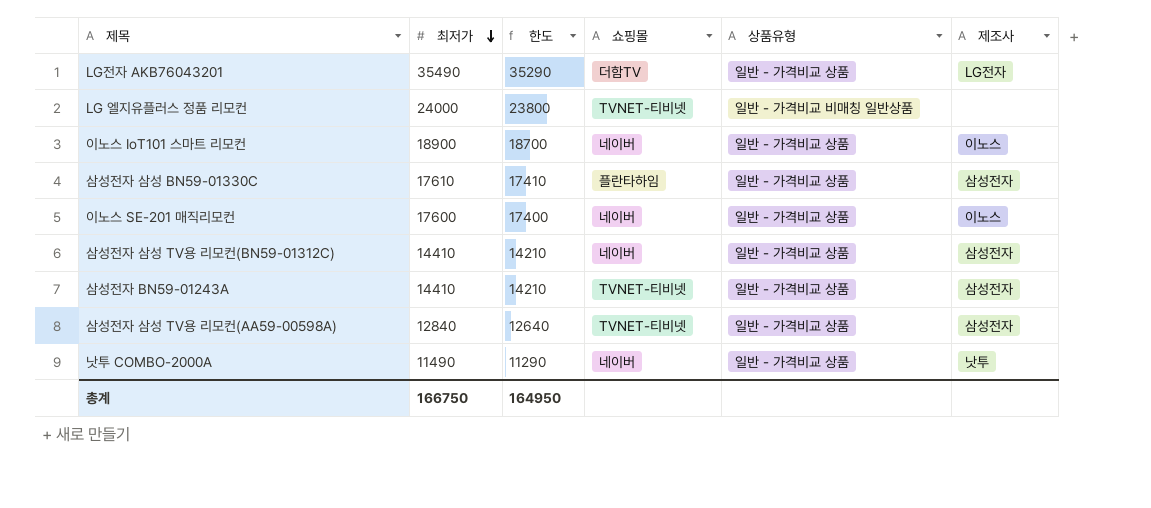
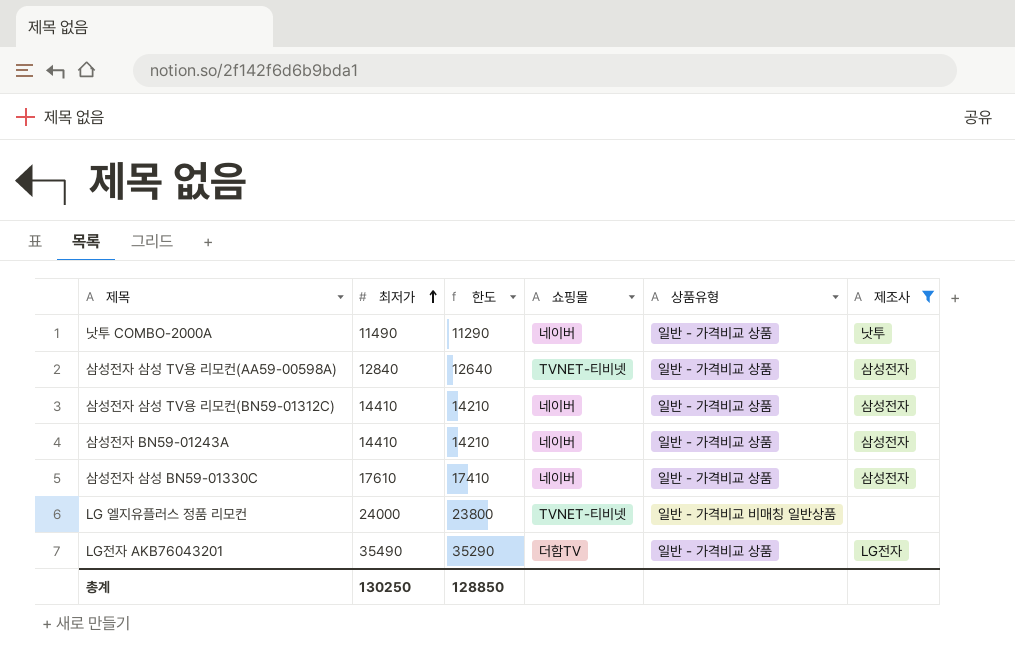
filter: none -> 제조사 != 이노스
row order: 최저가 descending -> 최저가 ascending
삼성전자 BN59-01243A | 쇼핑몰: TVNET-티비넷 -> 네이버
삼성전자 삼성 BN59-01330C | 쇼핑몰: 플란타하임 -> 네이버
총계 | 최저가: 166750 -> 130250
총계 | 한도: 164950 -> 128850

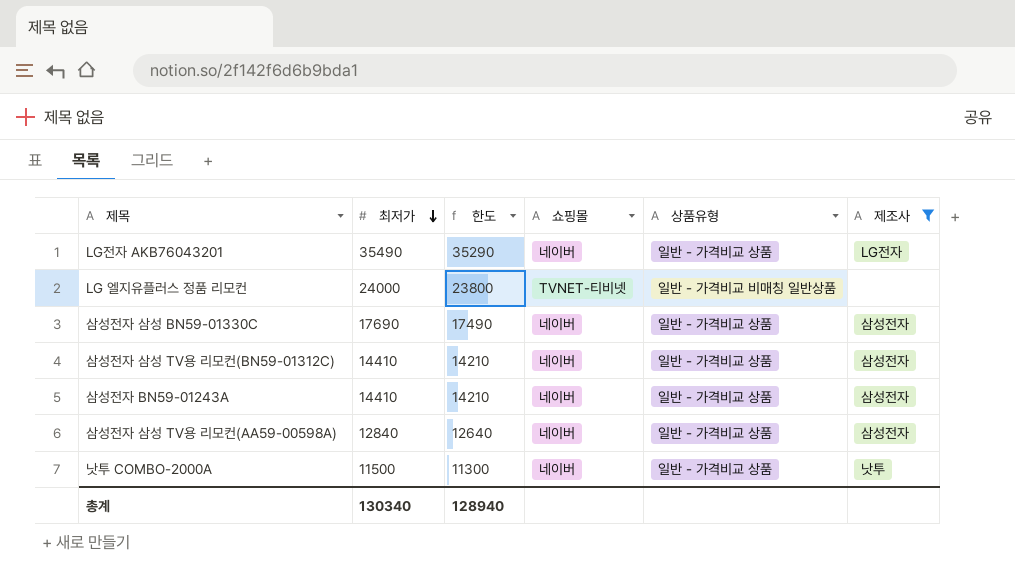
row order: 최저가 ascending -> 최저가 descending
LG전자 AKB76043201 | 쇼핑몰: 더함TV -> 네이버
삼성전자 삼성 BN59-01330C | 최저가: 17610 -> 17690
삼성전자 삼성 BN59-01330C | 한도: 17410 -> 17490
삼성전자 삼성 TV용 리모컨(AA59-00598A) | 쇼핑몰: TVNET-티비넷 -> 네이버
낫투 COMBO-2000A | 최저가: 11490 -> 11500
낫투 COMBO-2000A | 한도: 11290 -> 11300
총계 | 최저가: 130250 -> 130340
총계 | 한도: 128850 -> 128940

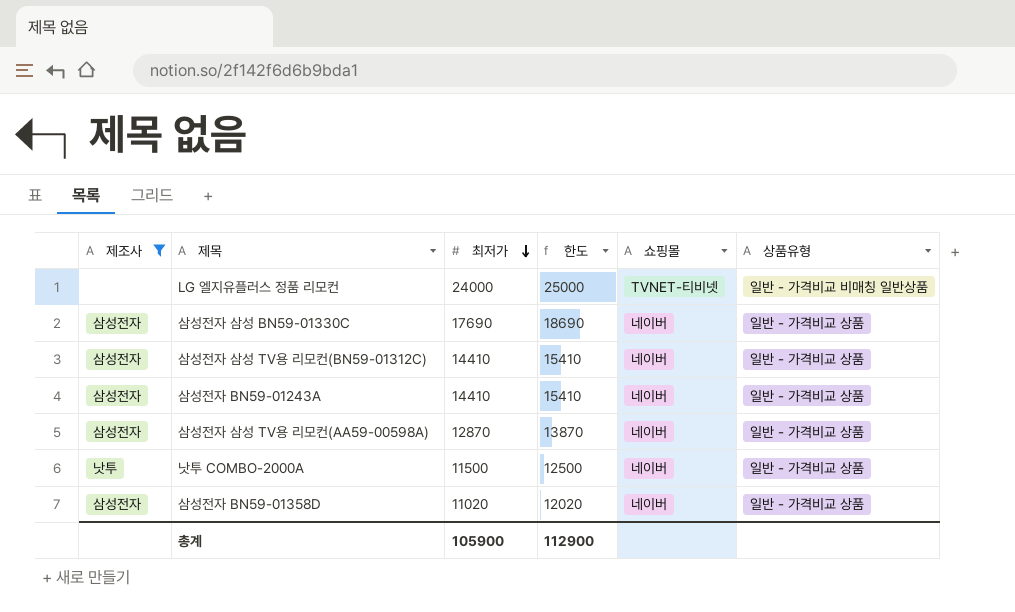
column 제조사 | position: 6 -> 1
column 한도 | formula: [최저가] - 200 -> [최저가] + 1000
row LG전자 AKB76043201: 35490 | 35290 | 네이버 | 일반 - 가격비교 상품 | LG전자 -> none
삼성전자 삼성 TV용 리모컨(AA59-00598A) | 최저가: 12840 -> 12870
row 삼성전자 BN59-01358D: none -> 삼성전자 | 11020 | 12020 | 네이버 | 일반 - 가격비교 상품
총계 | 최저가: 130340 -> 105900
총계 | 한도: 128940 -> 112900

